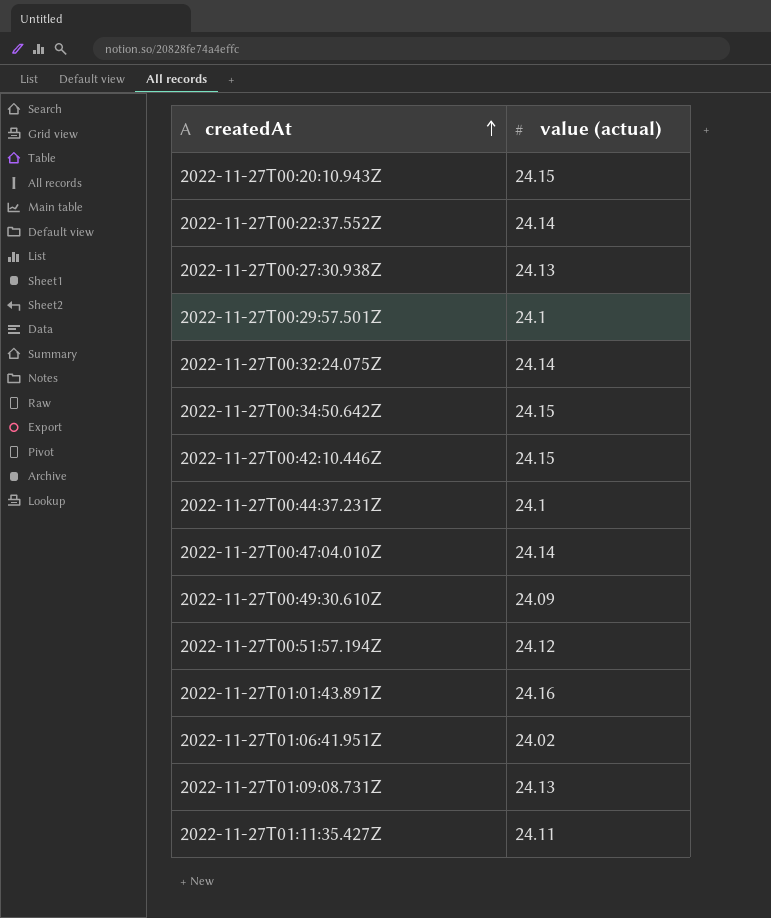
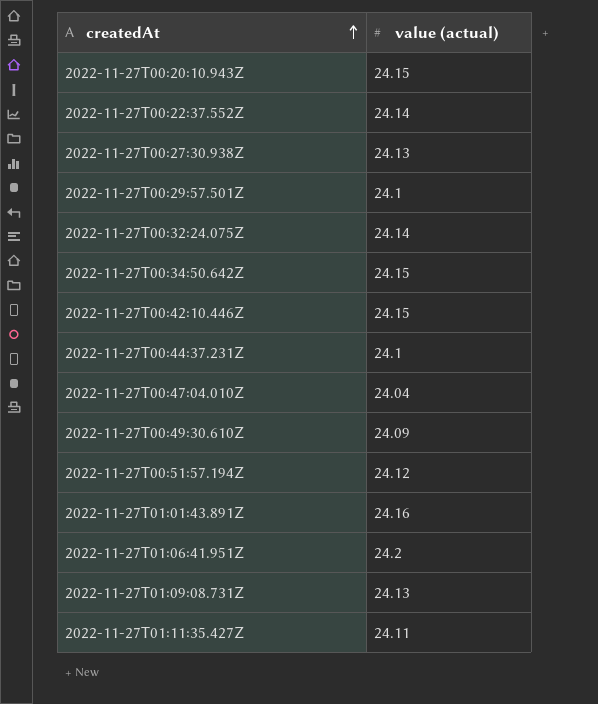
2022-11-27T00:47:04.010Z | value (actual): 24.14 -> 24.04
2022-11-27T01:06:41.951Z | value (actual): 24.02 -> 24.2

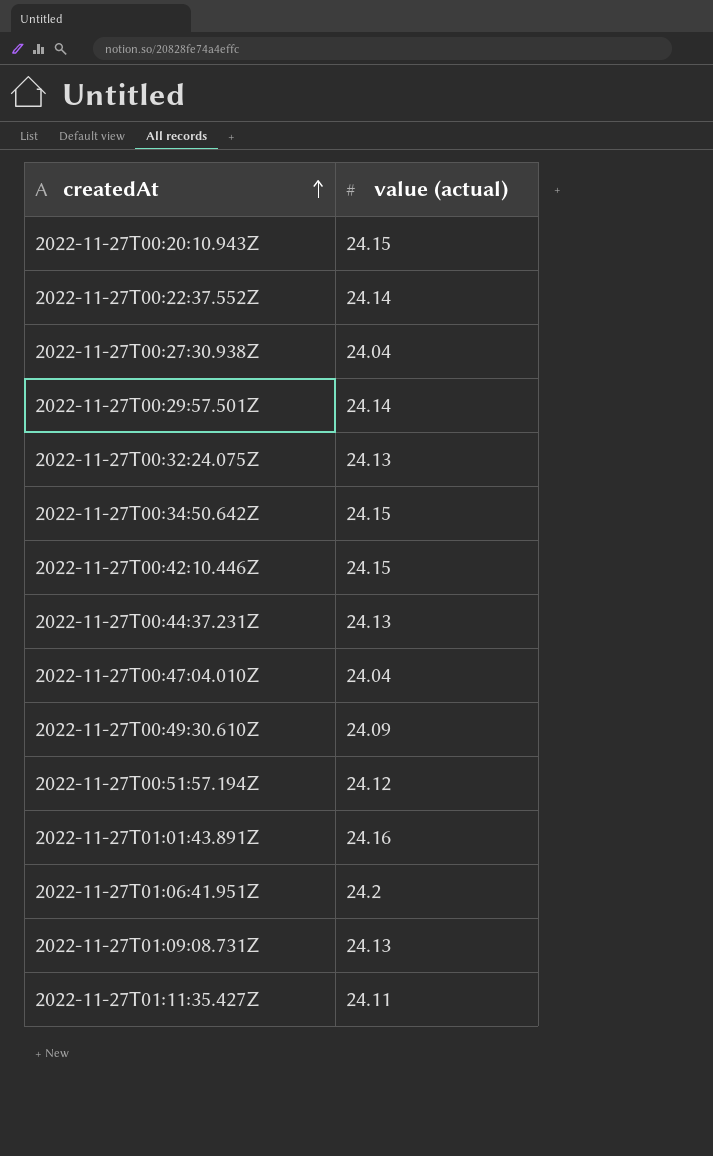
2022-11-27T00:27:30.938Z | value (actual): 24.13 -> 24.04
2022-11-27T00:29:57.501Z | value (actual): 24.1 -> 24.14
2022-11-27T00:32:24.075Z | value (actual): 24.14 -> 24.13
2022-11-27T00:44:37.231Z | value (actual): 24.1 -> 24.13

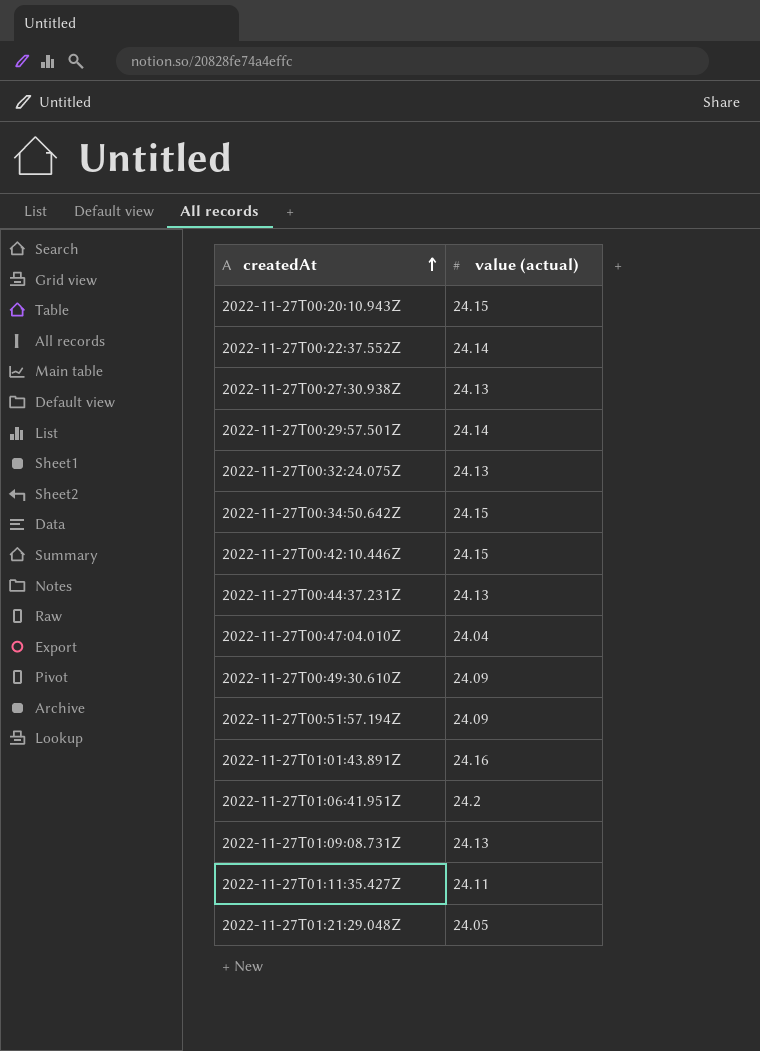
2022-11-27T00:27:30.938Z | value (actual): 24.04 -> 24.13
2022-11-27T00:51:57.194Z | value (actual): 24.12 -> 24.09
row 2022-11-27T01:21:29.048Z: none -> 24.05

